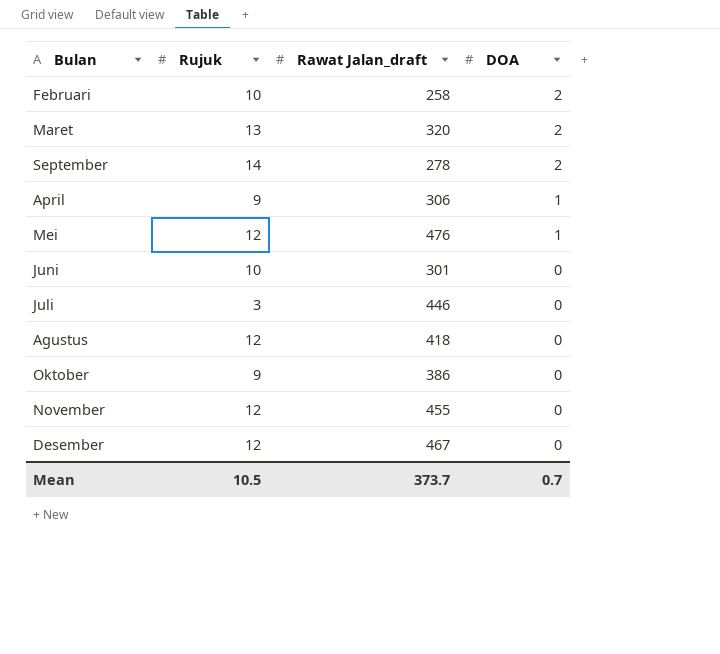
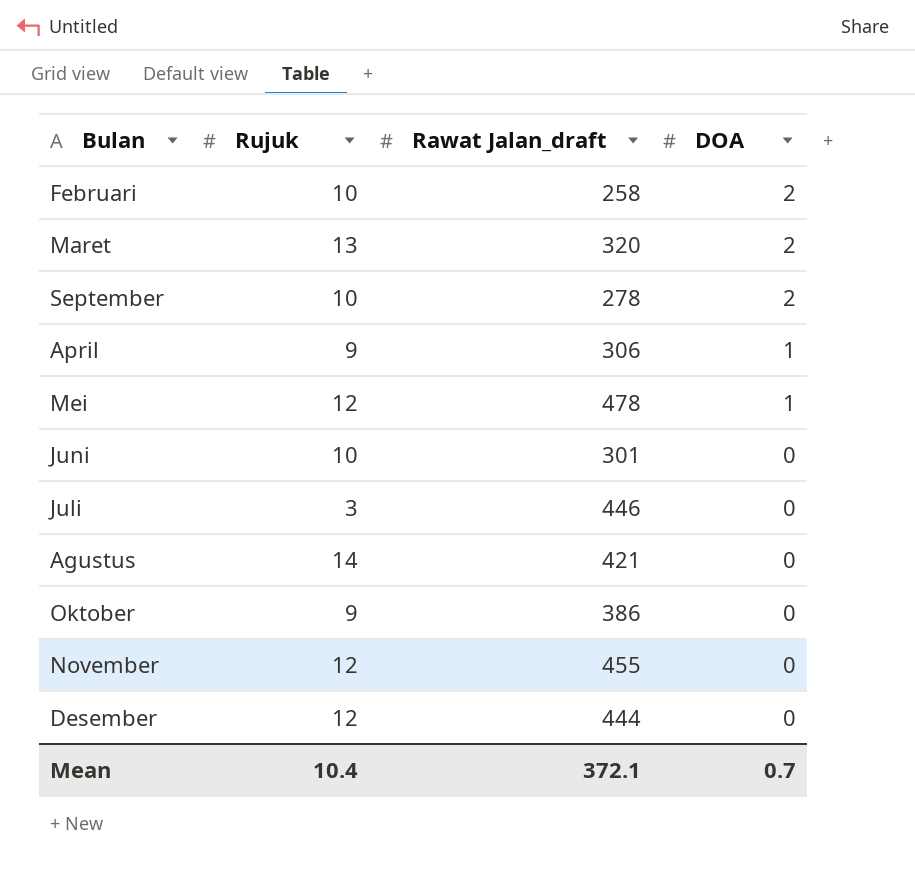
September | Rujuk: 14 -> 10
Mei | Rawat Jalan_draft: 476 -> 478
Agustus | Rujuk: 12 -> 14
Agustus | Rawat Jalan_draft: 418 -> 421
Desember | Rawat Jalan_draft: 467 -> 444
Mean | Rujuk: 10.5 -> 10.4
Mean | Rawat Jalan_draft: 373.7 -> 372.1

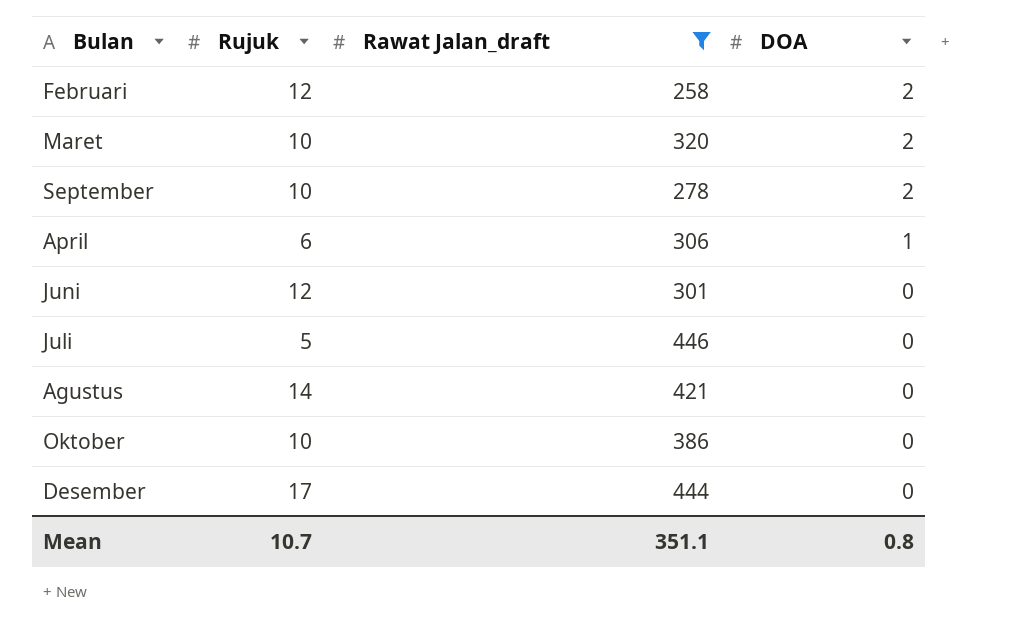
filter: none -> Rawat Jalan_draft <= 446
Februari | Rujuk: 10 -> 12
Maret | Rujuk: 13 -> 10
April | Rujuk: 9 -> 6
Juni | Rujuk: 10 -> 12
Juli | Rujuk: 3 -> 5
Oktober | Rujuk: 9 -> 10
Desember | Rujuk: 12 -> 17
Mean | Rujuk: 10.4 -> 10.7
Mean | Rawat Jalan_draft: 372.1 -> 351.1
Mean | DOA: 0.7 -> 0.8

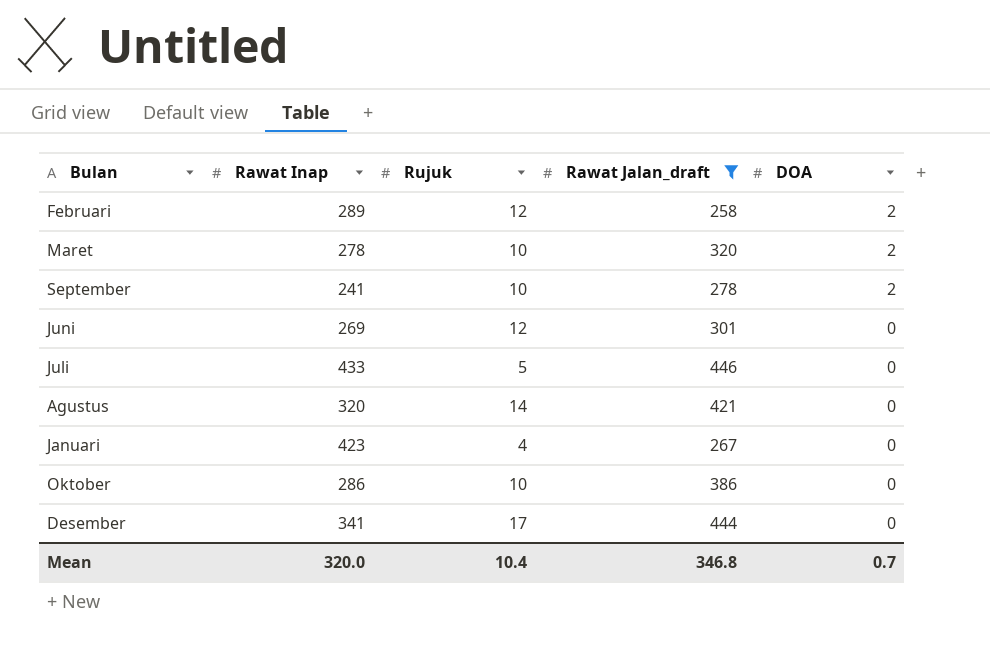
column Rawat Inap | position: none -> 2
row April: 6 | 306 | 1 -> none
row Januari: none -> 423 | 4 | 267 | 0
Mean | Rujuk: 10.7 -> 10.4
Mean | Rawat Jalan_draft: 351.1 -> 346.8
Mean | DOA: 0.8 -> 0.7

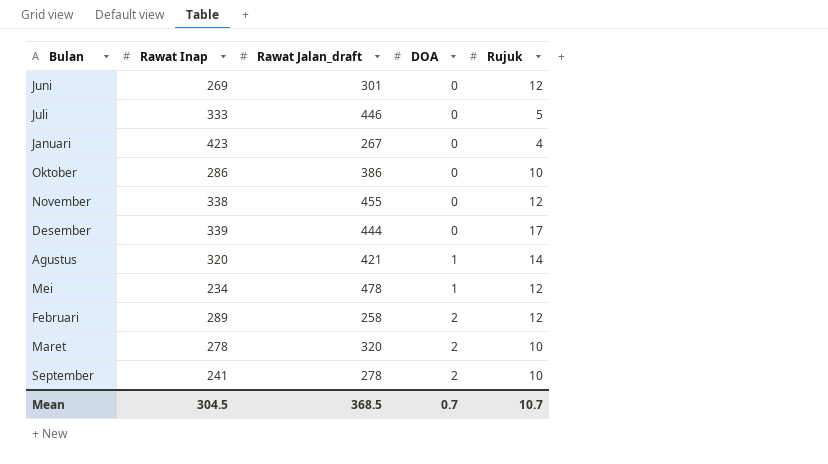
filter: Rawat Jalan_draft <= 446 -> none
row order: DOA descending -> DOA ascending
column Rujuk | position: 3 -> 5
Juli | Rawat Inap: 433 -> 333
Desember | Rawat Inap: 341 -> 339
Agustus | DOA: 0 -> 1
Mean | Rawat Inap: 320.0 -> 304.5
Mean | Rawat Jalan_draft: 346.8 -> 368.5
Mean | Rujuk: 10.4 -> 10.7

